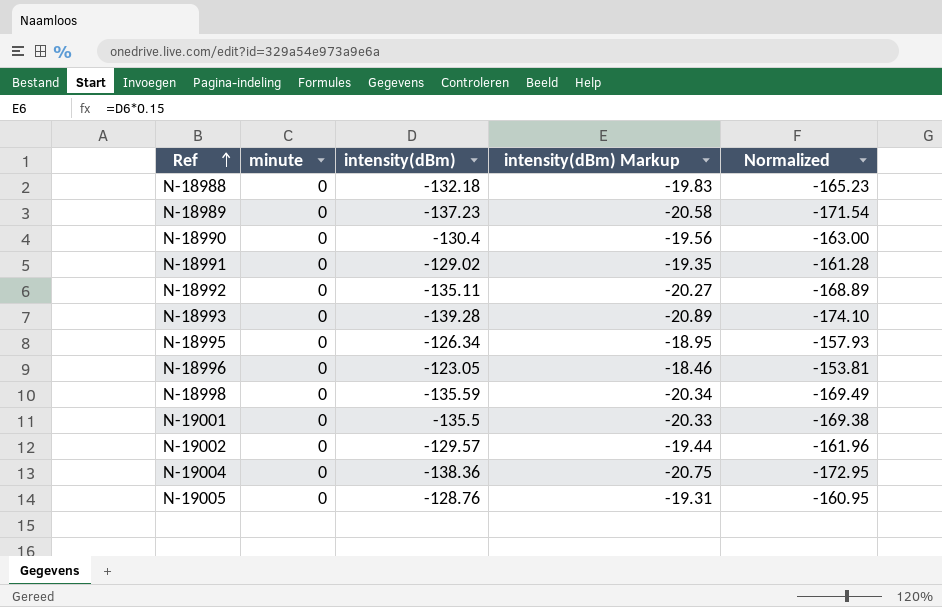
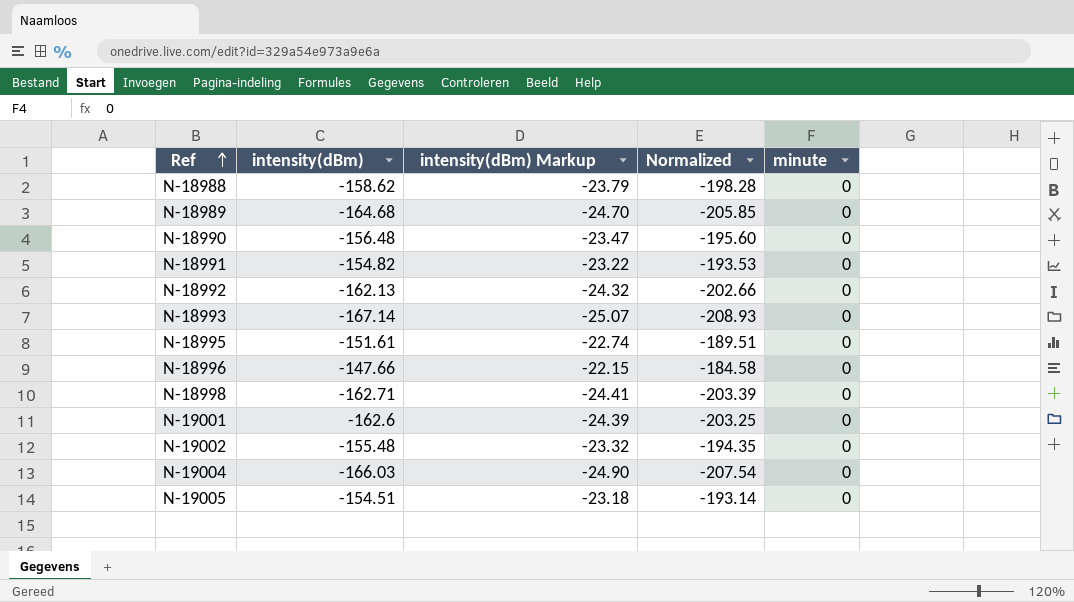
column minute | position: 2 -> 5
N-18988 | intensity(dBm): -132.18 -> -158.62
N-18988 | intensity(dBm) Markup: -19.83 -> -23.79
N-18988 | Normalized: -165.23 -> -198.28
N-18989 | intensity(dBm): -137.23 -> -164.68
N-18989 | intensity(dBm) Markup: -20.58 -> -24.70
N-18989 | Normalized: -171.54 -> -205.85
N-18990 | intensity(dBm): -130.4 -> -156.48
N-18990 | intensity(dBm) Markup: -19.56 -> -23.47
N-18990 | Normalized: -163.00 -> -195.60
N-18991 | intensity(dBm): -129.02 -> -154.82
N-18991 | intensity(dBm) Markup: -19.35 -> -23.22
N-18991 | Normalized: -161.28 -> -193.53
N-18992 | intensity(dBm): -135.11 -> -162.13
N-18992 | intensity(dBm) Markup: -20.27 -> -24.32
N-18992 | Normalized: -168.89 -> -202.66
N-18993 | intensity(dBm): -139.28 -> -167.14
N-18993 | intensity(dBm) Markup: -20.89 -> -25.07
N-18993 | Normalized: -174.10 -> -208.93
N-18995 | intensity(dBm): -126.34 -> -151.61
N-18995 | intensity(dBm) Markup: -18.95 -> -22.74
N-18995 | Normalized: -157.93 -> -189.51
N-18996 | intensity(dBm): -123.05 -> -147.66
N-18996 | intensity(dBm) Markup: -18.46 -> -22.15
N-18996 | Normalized: -153.81 -> -184.58
N-18998 | intensity(dBm): -135.59 -> -162.71
N-18998 | intensity(dBm) Markup: -20.34 -> -24.41
N-18998 | Normalized: -169.49 -> -203.39
N-19001 | intensity(dBm): -135.5 -> -162.6
N-19001 | intensity(dBm) Markup: -20.33 -> -24.39
N-19001 | Normalized: -169.38 -> -203.25
N-19002 | intensity(dBm): -129.57 -> -155.48
N-19002 | intensity(dBm) Markup: -19.44 -> -23.32
N-19002 | Normalized: -161.96 -> -194.35
N-19004 | intensity(dBm): -138.36 -> -166.03
N-19004 | intensity(dBm) Markup: -20.75 -> -24.90
N-19004 | Normalized: -172.95 -> -207.54
N-19005 | intensity(dBm): -128.76 -> -154.51
N-19005 | intensity(dBm) Markup: -19.31 -> -23.18
N-19005 | Normalized: -160.95 -> -193.14

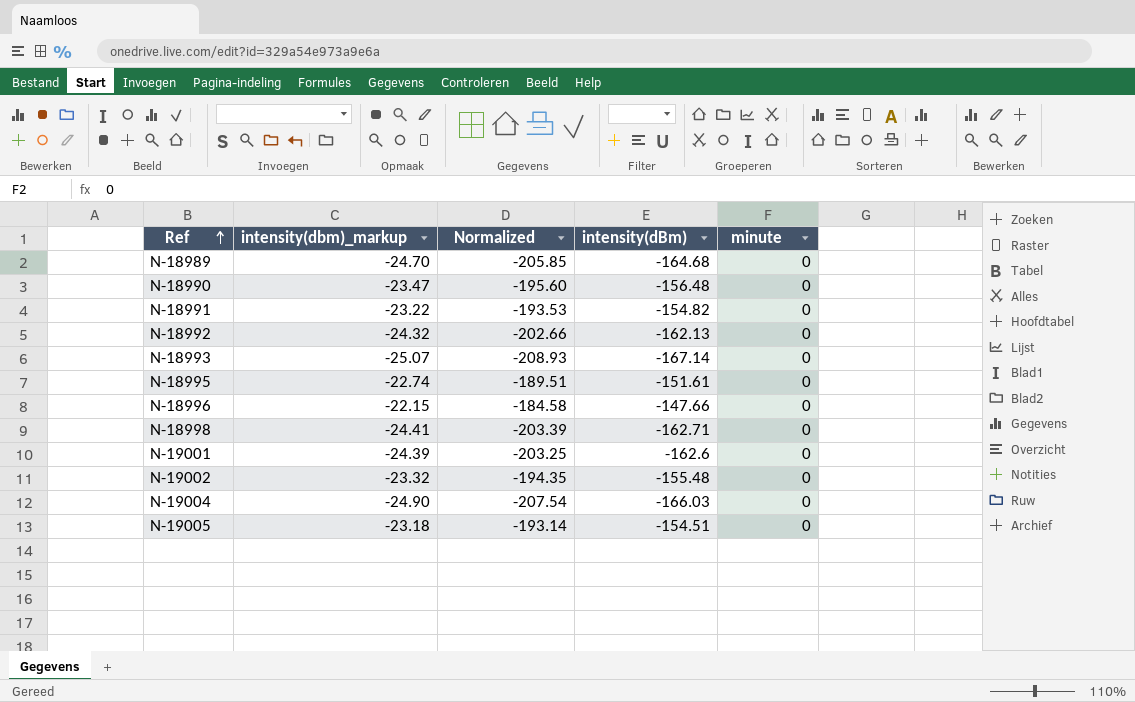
column name: intensity(dBm) Markup -> intensity(dbm)_markup
column intensity(dBm) | position: 2 -> 4
row N-18988: -158.62 | -23.79 | -198.28 | 0 -> none

